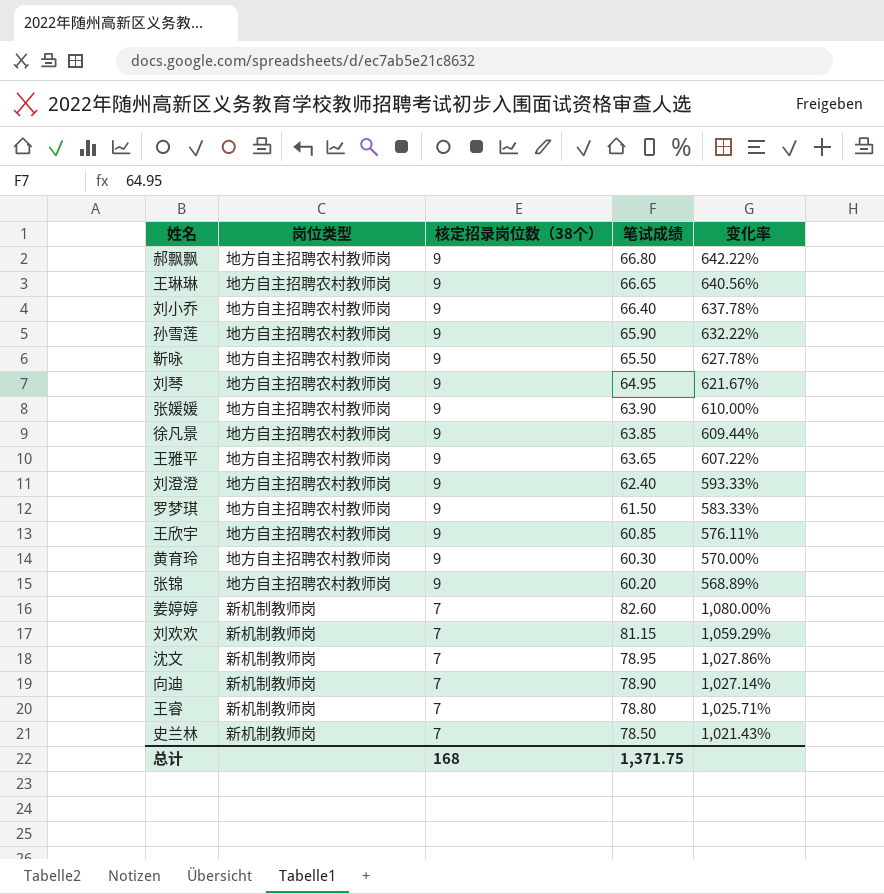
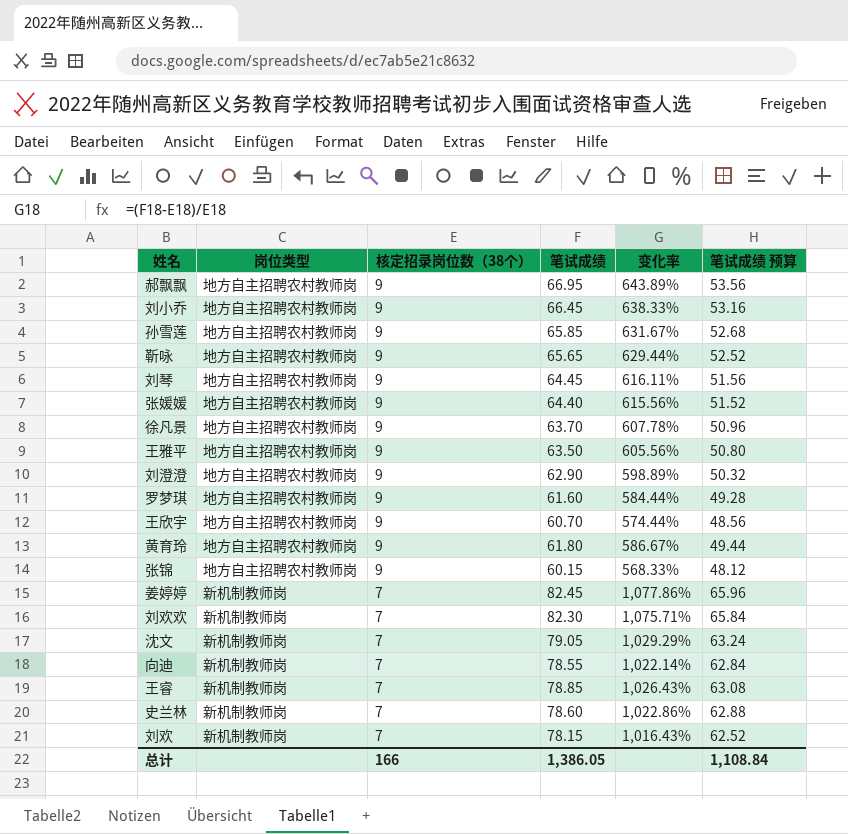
column 笔试成绩 预算 | formula: none -> [笔试成绩] * 0.8
row 王琳琳: 地方自主招聘农村教师岗 | 9 | 66.65 | 640.56% -> none
郝飘飘 | 笔试成绩: 66.80 -> 66.95
郝飘飘 | 变化率: 642.22% -> 643.89%
刘小乔 | 笔试成绩: 66.40 -> 66.45
刘小乔 | 变化率: 637.78% -> 638.33%
孙雪莲 | 笔试成绩: 65.90 -> 65.85
孙雪莲 | 变化率: 632.22% -> 631.67%
靳咏 | 笔试成绩: 65.50 -> 65.65
靳咏 | 变化率: 627.78% -> 629.44%
刘琴 | 笔试成绩: 64.95 -> 64.45
刘琴 | 变化率: 621.67% -> 616.11%
张媛媛 | 笔试成绩: 63.90 -> 64.40
张媛媛 | 变化率: 610.00% -> 615.56%
徐凡景 | 笔试成绩: 63.85 -> 63.70
徐凡景 | 变化率: 609.44% -> 607.78%
王雅平 | 笔试成绩: 63.65 -> 63.50
王雅平 | 变化率: 607.22% -> 605.56%
刘澄澄 | 笔试成绩: 62.40 -> 62.90
刘澄澄 | 变化率: 593.33% -> 598.89%
罗梦琪 | 笔试成绩: 61.50 -> 61.60
罗梦琪 | 变化率: 583.33% -> 584.44%
王欣宇 | 笔试成绩: 60.85 -> 60.70
王欣宇 | 变化率: 576.11% -> 574.44%
黄育玲 | 笔试成绩: 60.30 -> 61.80
黄育玲 | 变化率: 570.00% -> 586.67%
张锦 | 笔试成绩: 60.20 -> 60.15
张锦 | 变化率: 568.89% -> 568.33%
姜婷婷 | 笔试成绩: 82.60 -> 82.45
姜婷婷 | 变化率: 1,080.00% -> 1,077.86%
刘欢欢 | 笔试成绩: 81.15 -> 82.30
刘欢欢 | 变化率: 1,059.29% -> 1,075.71%
沈文 | 笔试成绩: 78.95 -> 79.05
沈文 | 变化率: 1,027.86% -> 1,029.29%
向迪 | 笔试成绩: 78.90 -> 78.55
向迪 | 变化率: 1,027.14% -> 1,022.14%
王睿 | 笔试成绩: 78.80 -> 78.85
王睿 | 变化率: 1,025.71% -> 1,026.43%
史兰林 | 笔试成绩: 78.50 -> 78.60
史兰林 | 变化率: 1,021.43% -> 1,022.86%
row 刘欢: none -> 新机制教师岗 | 7 | 78.15 | 1,016.43% | 62.52
总计 | 核定招录岗位数（38个）: 168 -> 166
总计 | 笔试成绩: 1,371.75 -> 1,386.05

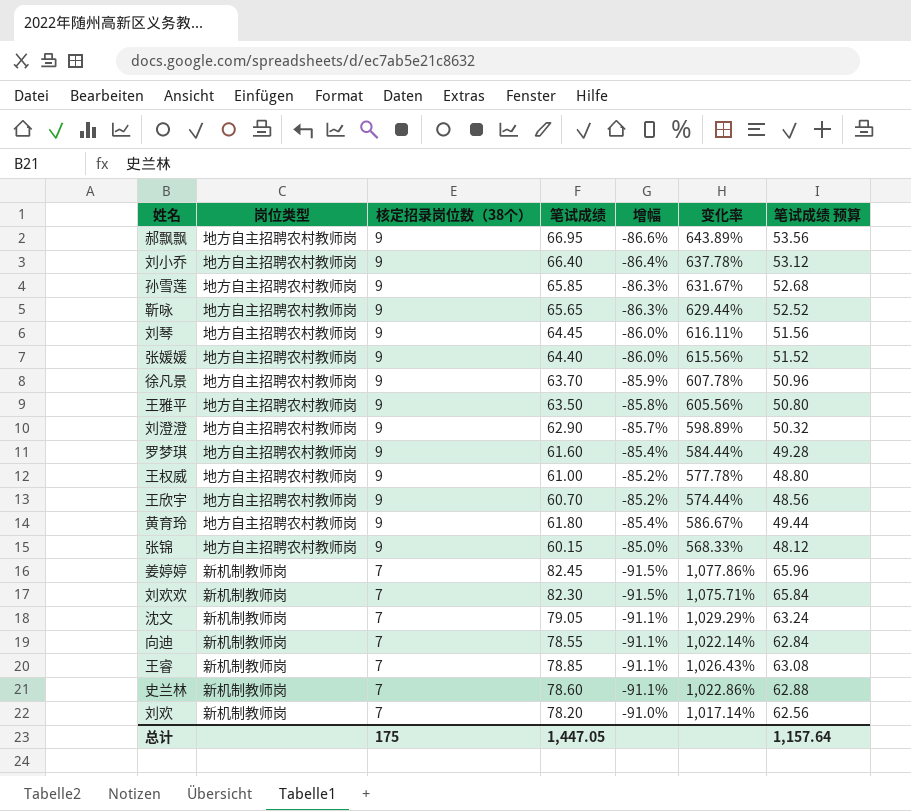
column 增幅 | formula: none -> ([核定招录岗位数（38个）] - [笔试成绩]) / [笔试成绩]
刘小乔 | 笔试成绩: 66.45 -> 66.40
刘小乔 | 变化率: 638.33% -> 637.78%
刘小乔 | 笔试成绩 预算: 53.16 -> 53.12
row 王权威: none -> 地方自主招聘农村教师岗 | 9 | 61.00 | -85.2% | 577.78% | 48.80
刘欢 | 笔试成绩: 78.15 -> 78.20
刘欢 | 变化率: 1,016.43% -> 1,017.14%
刘欢 | 笔试成绩 预算: 62.52 -> 62.56
总计 | 核定招录岗位数（38个）: 166 -> 175
总计 | 笔试成绩: 1,386.05 -> 1,447.05
总计 | 笔试成绩 预算: 1,108.84 -> 1,157.64

